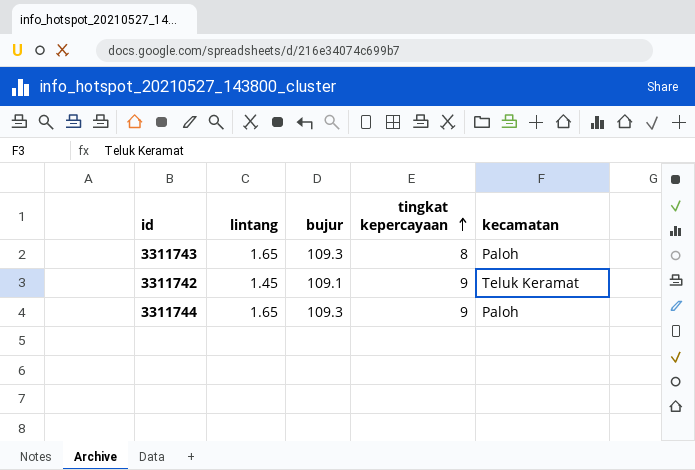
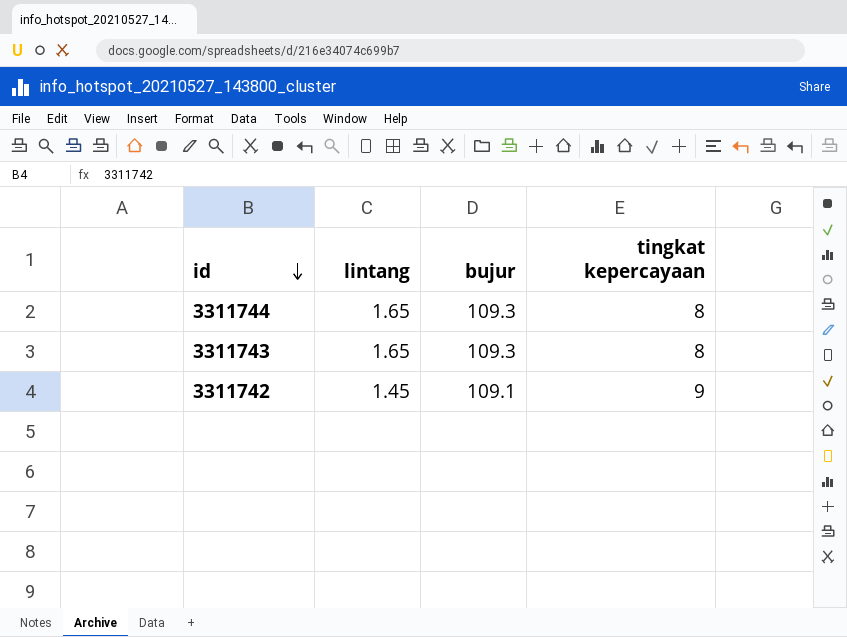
row order: tingkat kepercayaan ascending -> id descending
column kecamatan | position: 5 -> none
3311744 | tingkat kepercayaan: 9 -> 8

